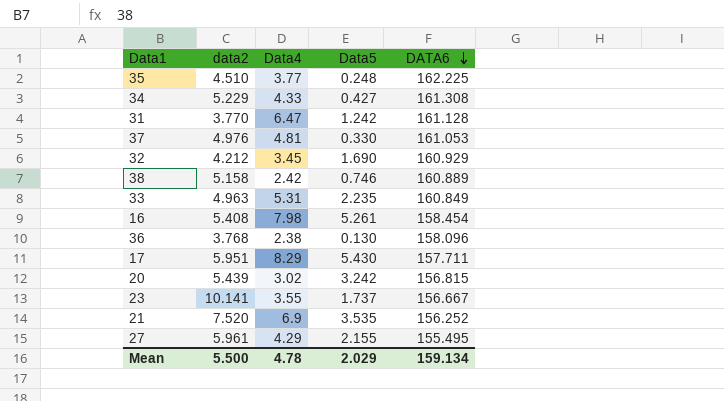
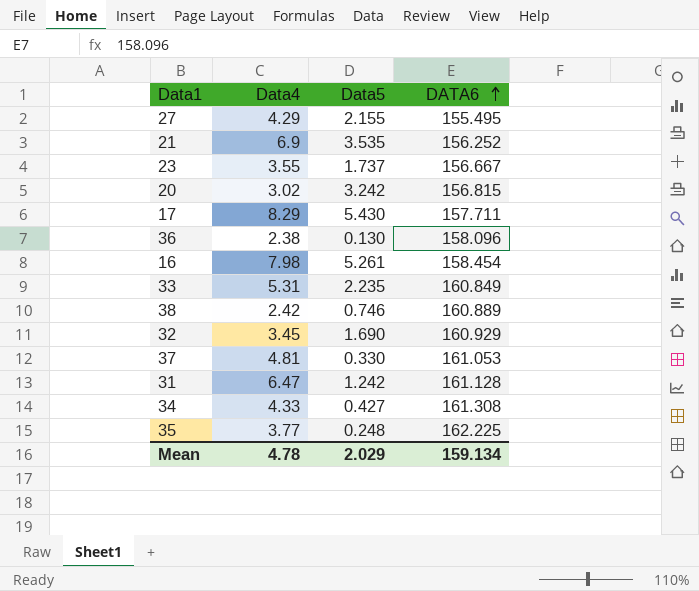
row order: DATA6 descending -> DATA6 ascending
column data2 | position: 2 -> none

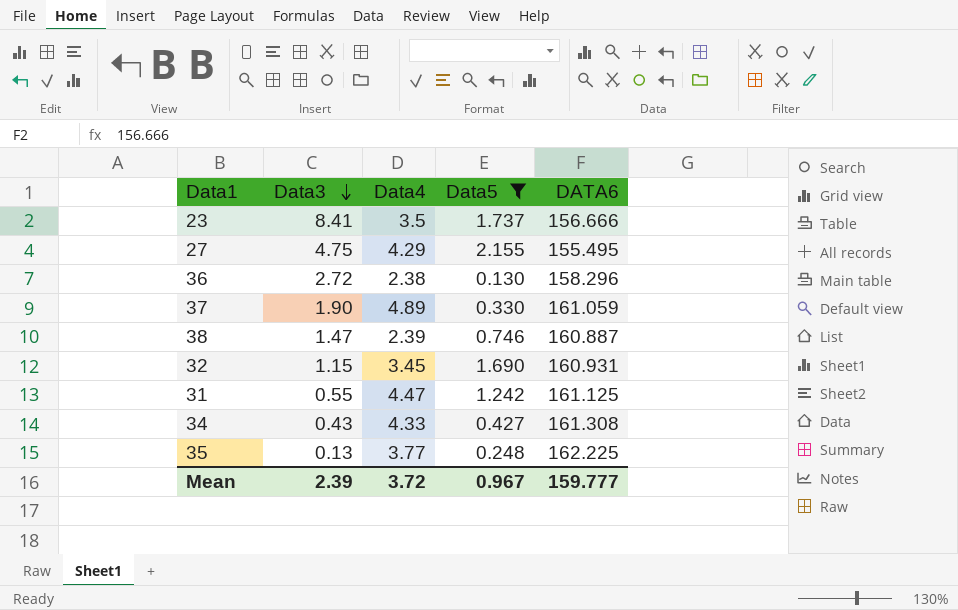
filter: none -> Data5 <= 2.155
row order: DATA6 ascending -> Data3 descending
column Data3 | position: none -> 2
23 | Data4: 3.55 -> 3.5
23 | DATA6: 156.667 -> 156.666
36 | DATA6: 158.096 -> 158.296
37 | Data4: 4.81 -> 4.89
37 | DATA6: 161.053 -> 161.059
38 | Data4: 2.42 -> 2.39
38 | DATA6: 160.889 -> 160.887
32 | DATA6: 160.929 -> 160.931
31 | Data4: 6.47 -> 4.47
31 | DATA6: 161.128 -> 161.125
Mean | Data4: 4.78 -> 3.72
Mean | Data5: 2.029 -> 0.967
Mean | DATA6: 159.134 -> 159.777

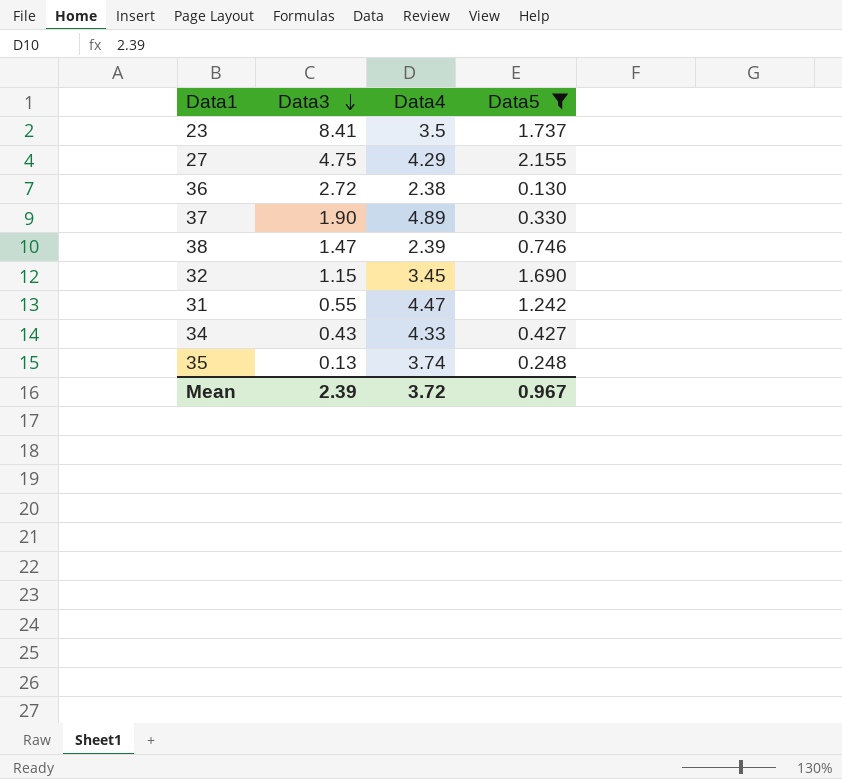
column DATA6 | position: 5 -> none
35 | Data4: 3.77 -> 3.74

